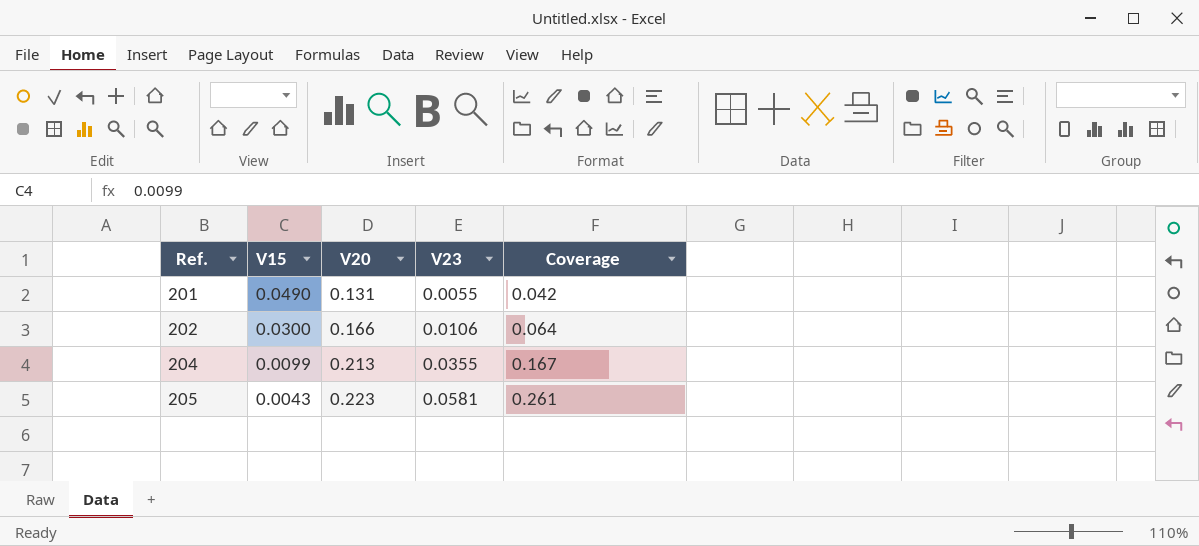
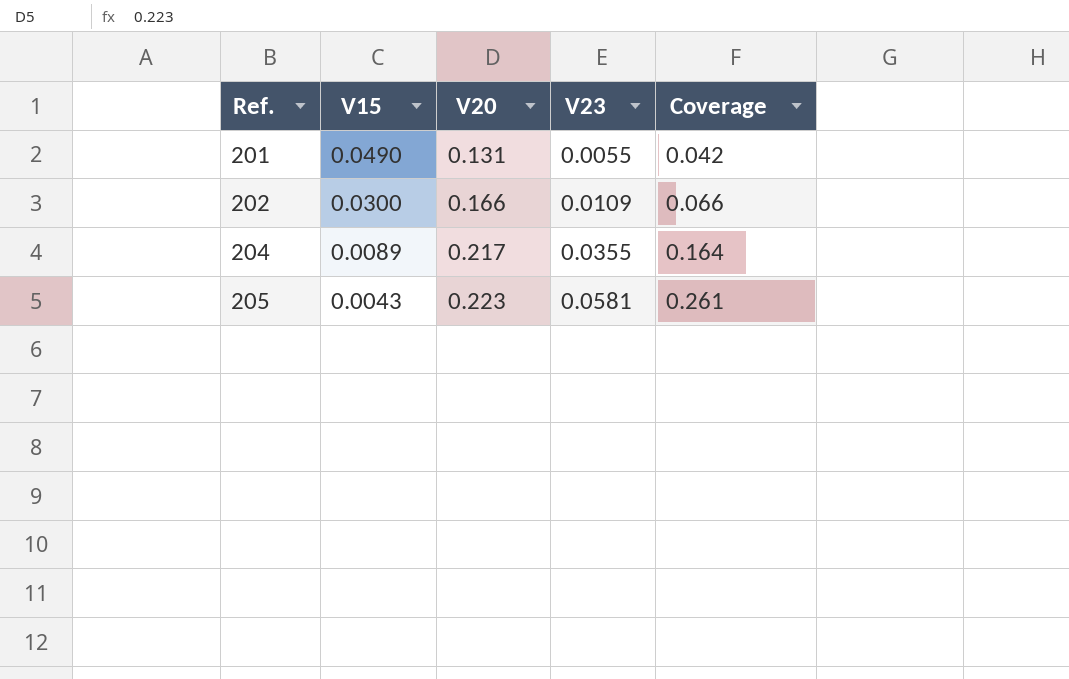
202 | V23: 0.0106 -> 0.0109
202 | Coverage: 0.064 -> 0.066
204 | V15: 0.0099 -> 0.0089
204 | V20: 0.213 -> 0.217
204 | Coverage: 0.167 -> 0.164

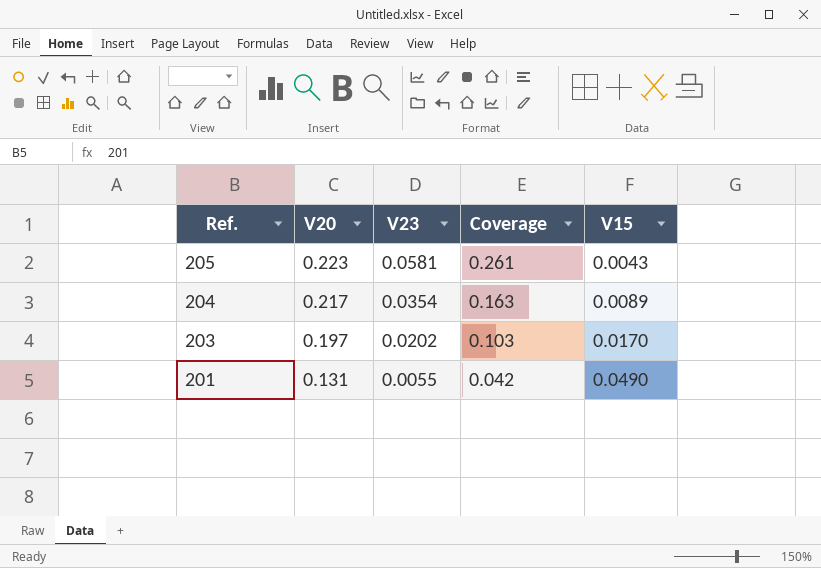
row order: Ref. ascending -> Ref. descending
column V15 | position: 2 -> 5
row 202: 0.0300 | 0.166 | 0.0109 | 0.066 -> none
204 | V23: 0.0355 -> 0.0354
204 | Coverage: 0.164 -> 0.163
row 203: none -> 0.197 | 0.0202 | 0.103 | 0.0170

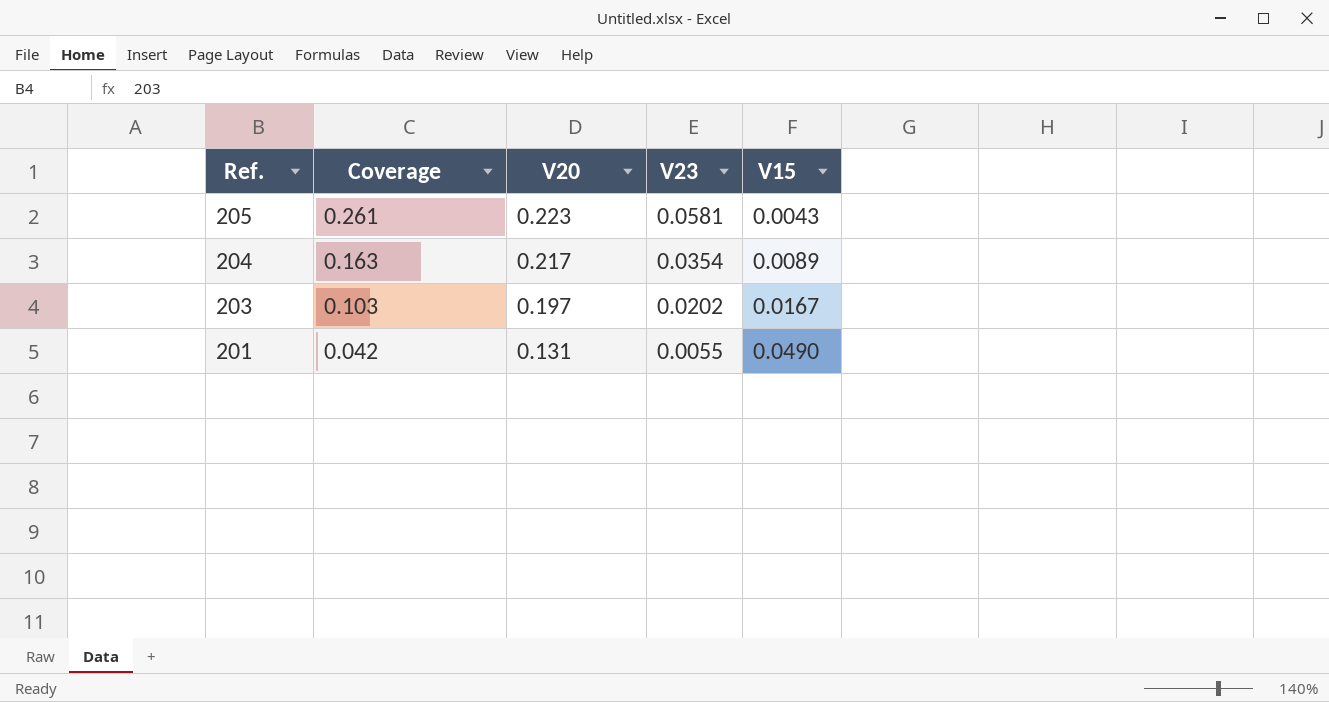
column Coverage | position: 4 -> 2
203 | V15: 0.0170 -> 0.0167

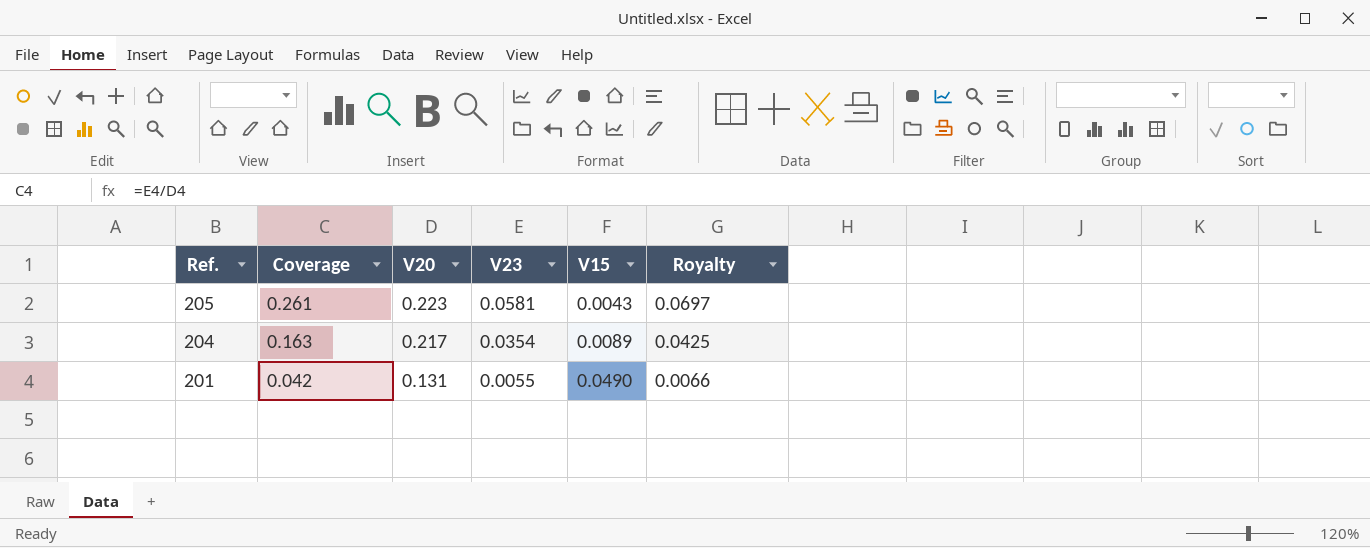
column Royalty | formula: none -> [V23] * 1.2
row 203: 0.103 | 0.197 | 0.0202 | 0.0167 -> none

